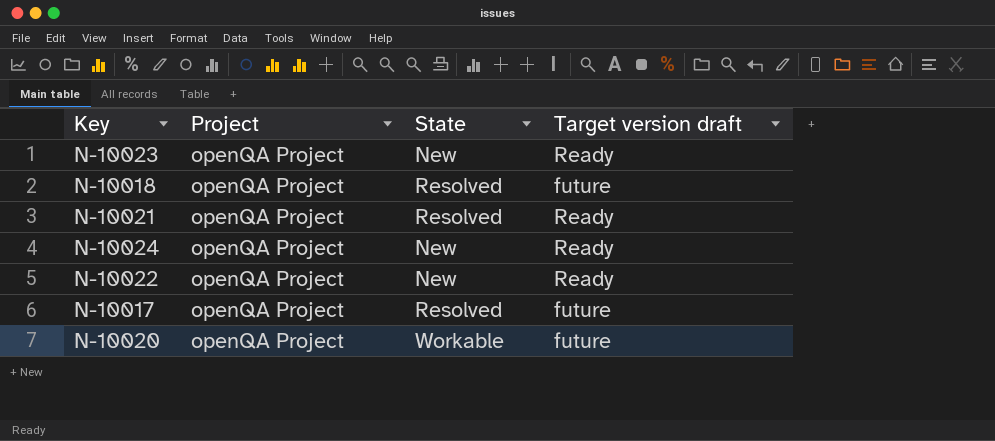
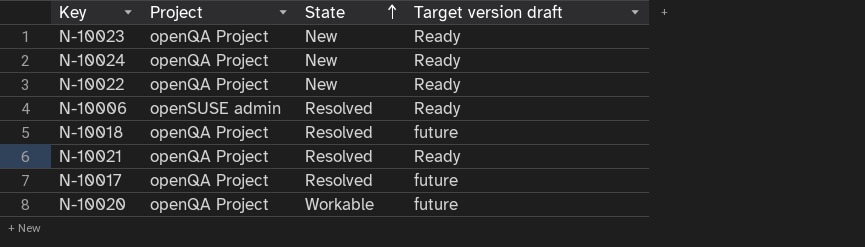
row order: none -> State ascending
row N-10006: none -> openSUSE admin | Resolved | Ready

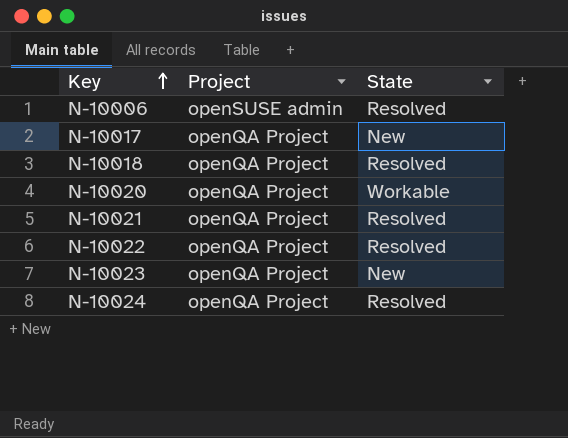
row order: State ascending -> Key ascending
column Target version draft | position: 4 -> none
N-10017 | State: Resolved -> New
N-10022 | State: New -> Resolved
N-10024 | State: New -> Resolved

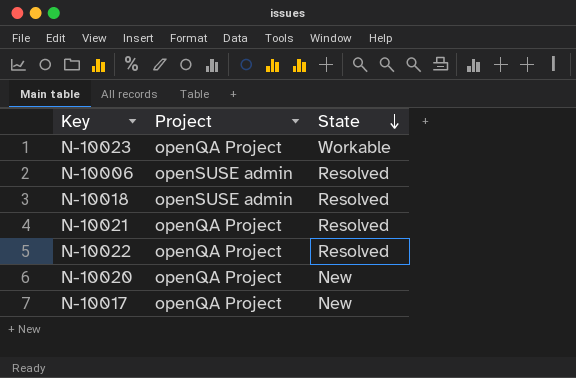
row order: Key ascending -> State descending
row N-10024: openQA Project | Resolved -> none
N-10023 | State: New -> Workable
N-10018 | Project: openQA Project -> openSUSE admin
N-10020 | State: Workable -> New

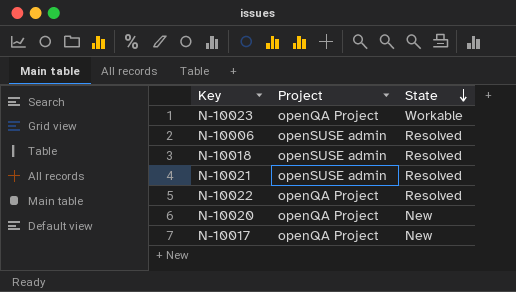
N-10021 | Project: openQA Project -> openSUSE admin

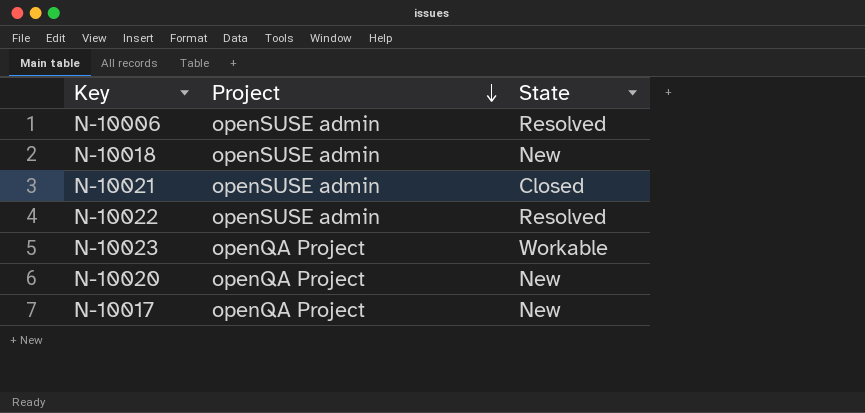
row order: State descending -> Project descending
N-10018 | State: Resolved -> New
N-10021 | State: Resolved -> Closed
N-10022 | Project: openQA Project -> openSUSE admin

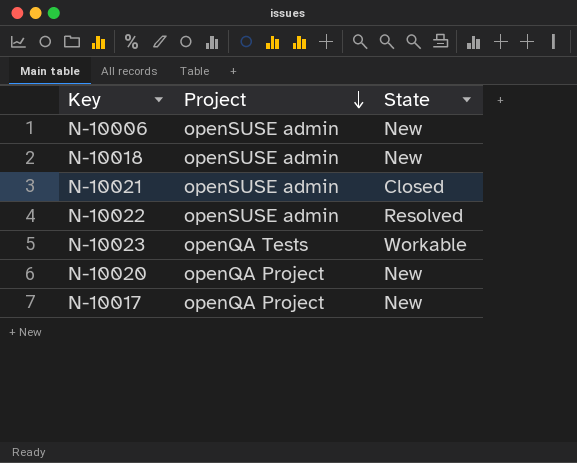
N-10006 | State: Resolved -> New
N-10023 | Project: openQA Project -> openQA Tests

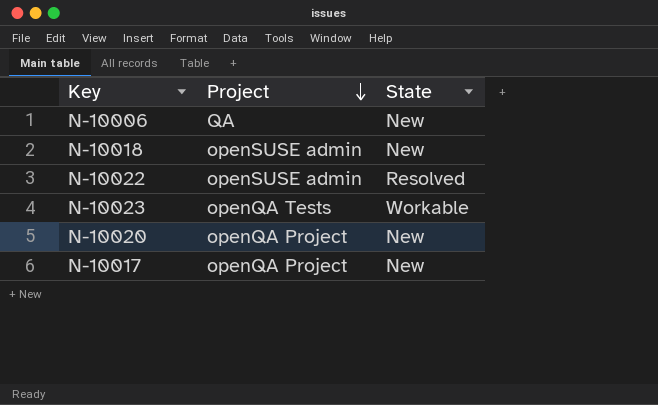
row N-10021: openSUSE admin | Closed -> none
N-10006 | Project: openSUSE admin -> QA

